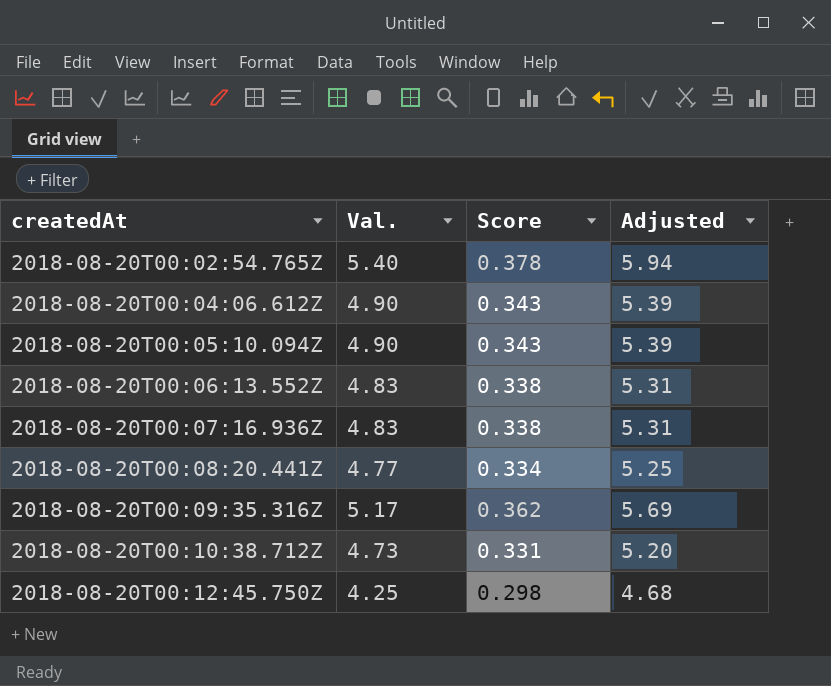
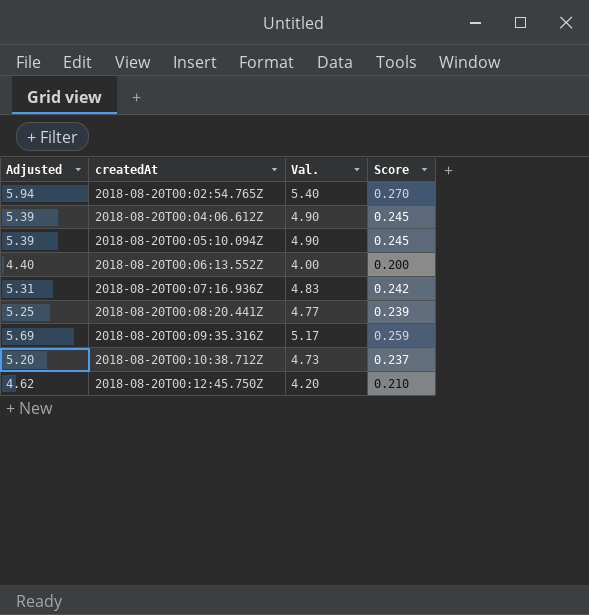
column Adjusted | position: 4 -> 1
column Score | formula: [Val.] * 0.07 -> [Val.] * 0.05
2018-08-20T00:06:13.552Z | Adjusted: 5.31 -> 4.40
2018-08-20T00:06:13.552Z | Val.: 4.83 -> 4.00
2018-08-20T00:12:45.750Z | Adjusted: 4.68 -> 4.62
2018-08-20T00:12:45.750Z | Val.: 4.25 -> 4.20

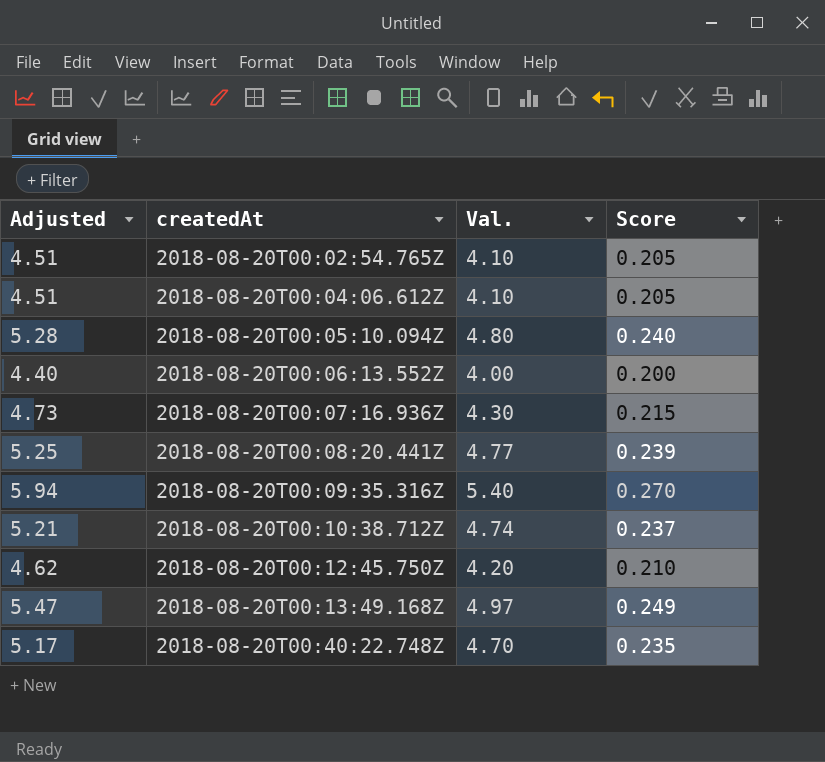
2018-08-20T00:02:54.765Z | Adjusted: 5.94 -> 4.51
2018-08-20T00:02:54.765Z | Val.: 5.40 -> 4.10
2018-08-20T00:02:54.765Z | Score: 0.270 -> 0.205
2018-08-20T00:04:06.612Z | Adjusted: 5.39 -> 4.51
2018-08-20T00:04:06.612Z | Val.: 4.90 -> 4.10
2018-08-20T00:04:06.612Z | Score: 0.245 -> 0.205
2018-08-20T00:05:10.094Z | Adjusted: 5.39 -> 5.28
2018-08-20T00:05:10.094Z | Val.: 4.90 -> 4.80
2018-08-20T00:05:10.094Z | Score: 0.245 -> 0.240
2018-08-20T00:07:16.936Z | Adjusted: 5.31 -> 4.73
2018-08-20T00:07:16.936Z | Val.: 4.83 -> 4.30
2018-08-20T00:07:16.936Z | Score: 0.242 -> 0.215
2018-08-20T00:09:35.316Z | Adjusted: 5.69 -> 5.94
2018-08-20T00:09:35.316Z | Val.: 5.17 -> 5.40
2018-08-20T00:09:35.316Z | Score: 0.259 -> 0.270
2018-08-20T00:10:38.712Z | Adjusted: 5.20 -> 5.21
2018-08-20T00:10:38.712Z | Val.: 4.73 -> 4.74
row 2018-08-20T00:13:49.168Z: none -> 5.47 | 4.97 | 0.249
row 2018-08-20T00:40:22.748Z: none -> 5.17 | 4.70 | 0.235

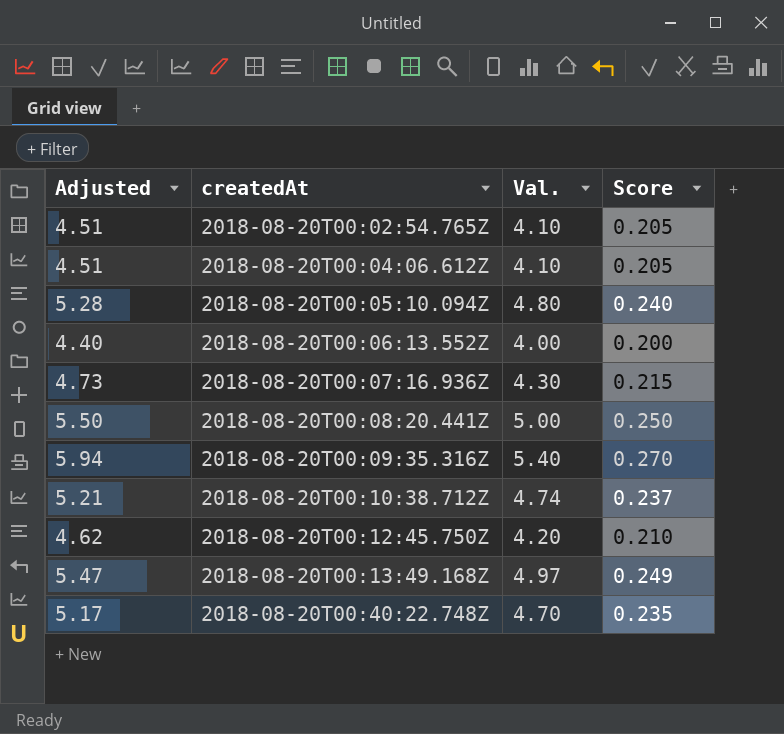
2018-08-20T00:08:20.441Z | Adjusted: 5.25 -> 5.50
2018-08-20T00:08:20.441Z | Val.: 4.77 -> 5.00
2018-08-20T00:08:20.441Z | Score: 0.239 -> 0.250

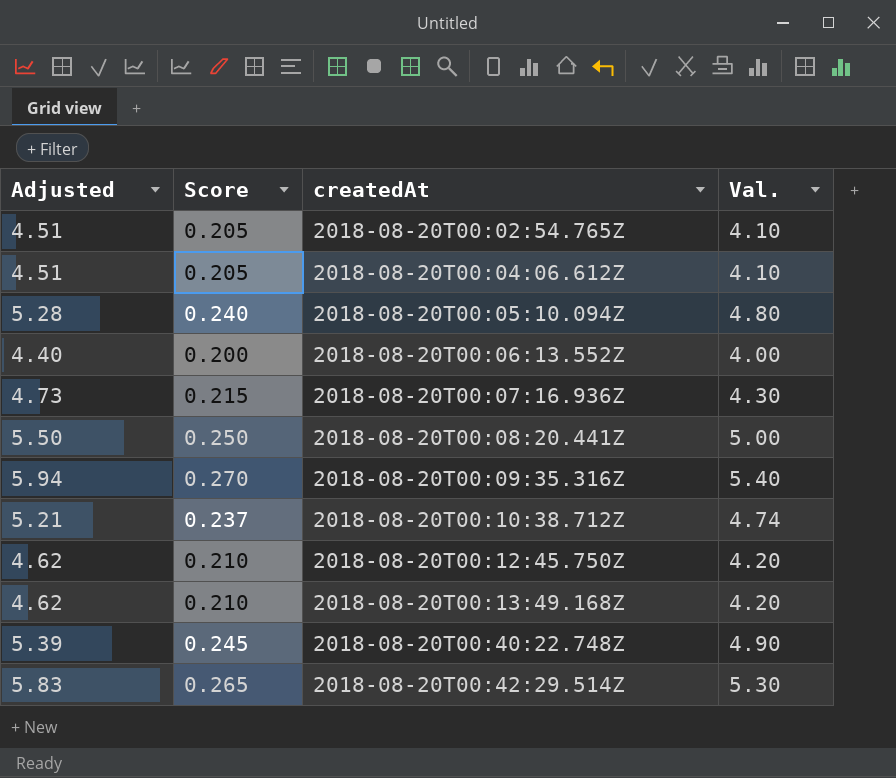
column Score | position: 4 -> 2
2018-08-20T00:13:49.168Z | Adjusted: 5.47 -> 4.62
2018-08-20T00:13:49.168Z | Score: 0.249 -> 0.210
2018-08-20T00:13:49.168Z | Val.: 4.97 -> 4.20
2018-08-20T00:40:22.748Z | Adjusted: 5.17 -> 5.39
2018-08-20T00:40:22.748Z | Score: 0.235 -> 0.245
2018-08-20T00:40:22.748Z | Val.: 4.70 -> 4.90
row 2018-08-20T00:42:29.514Z: none -> 5.83 | 0.265 | 5.30

